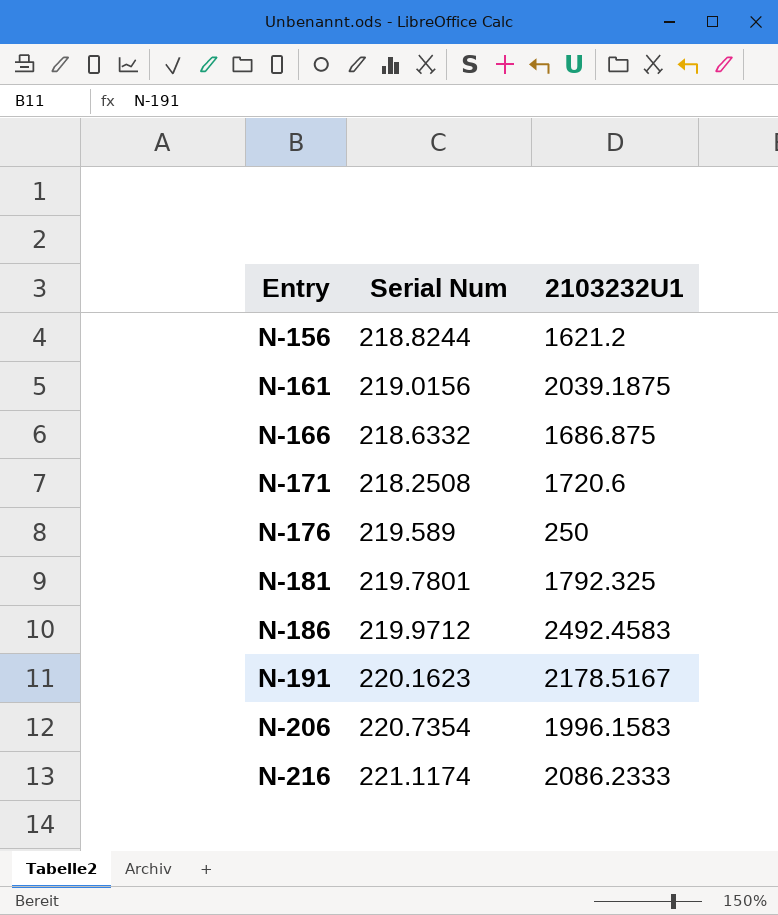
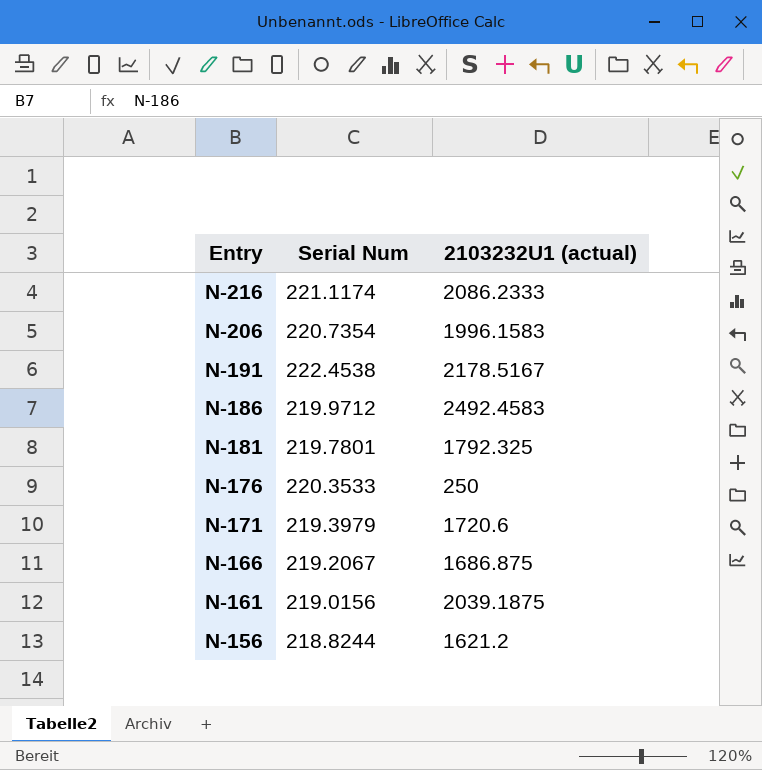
row order: Entry ascending -> Entry descending
column name: 2103232U1 -> 2103232U1 (actual)
N-191 | Serial Num: 220.1623 -> 222.4538
N-176 | Serial Num: 219.589 -> 220.3533
N-171 | Serial Num: 218.2508 -> 219.3979
N-166 | Serial Num: 218.6332 -> 219.2067

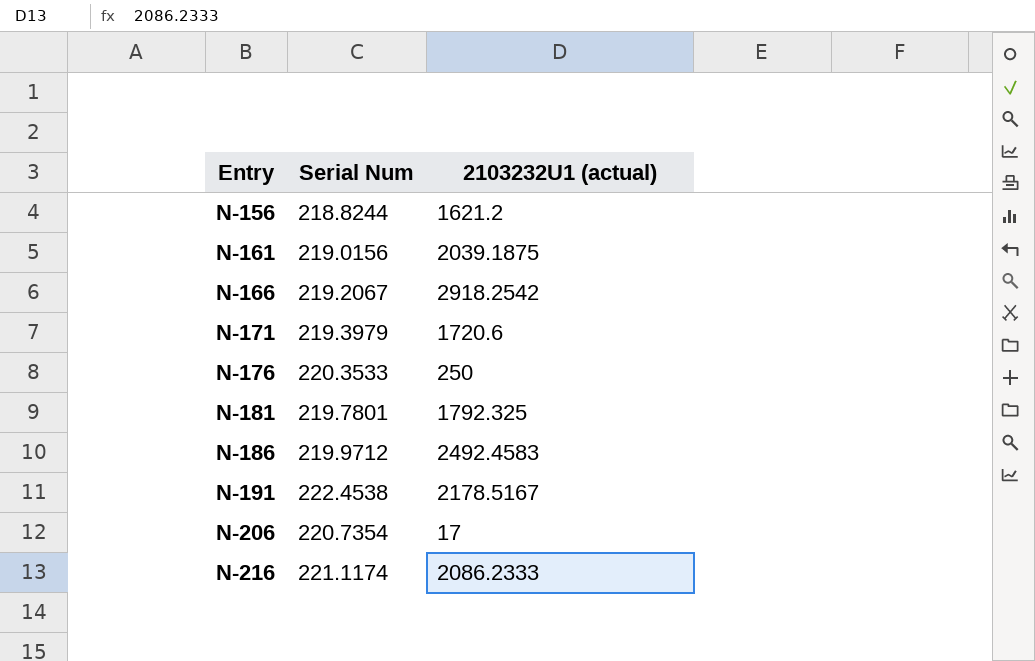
row order: Entry descending -> Entry ascending
N-166 | 2103232U1 (actual): 1686.875 -> 2918.2542
N-206 | 2103232U1 (actual): 1996.1583 -> 17

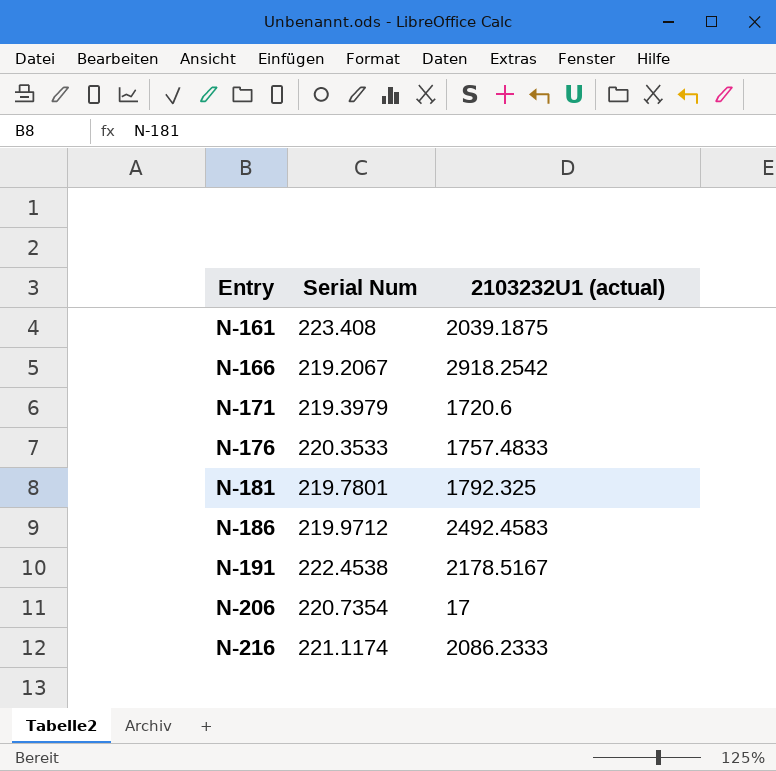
row N-156: 218.8244 | 1621.2 -> none
N-161 | Serial Num: 219.0156 -> 223.408
N-176 | 2103232U1 (actual): 250 -> 1757.4833

